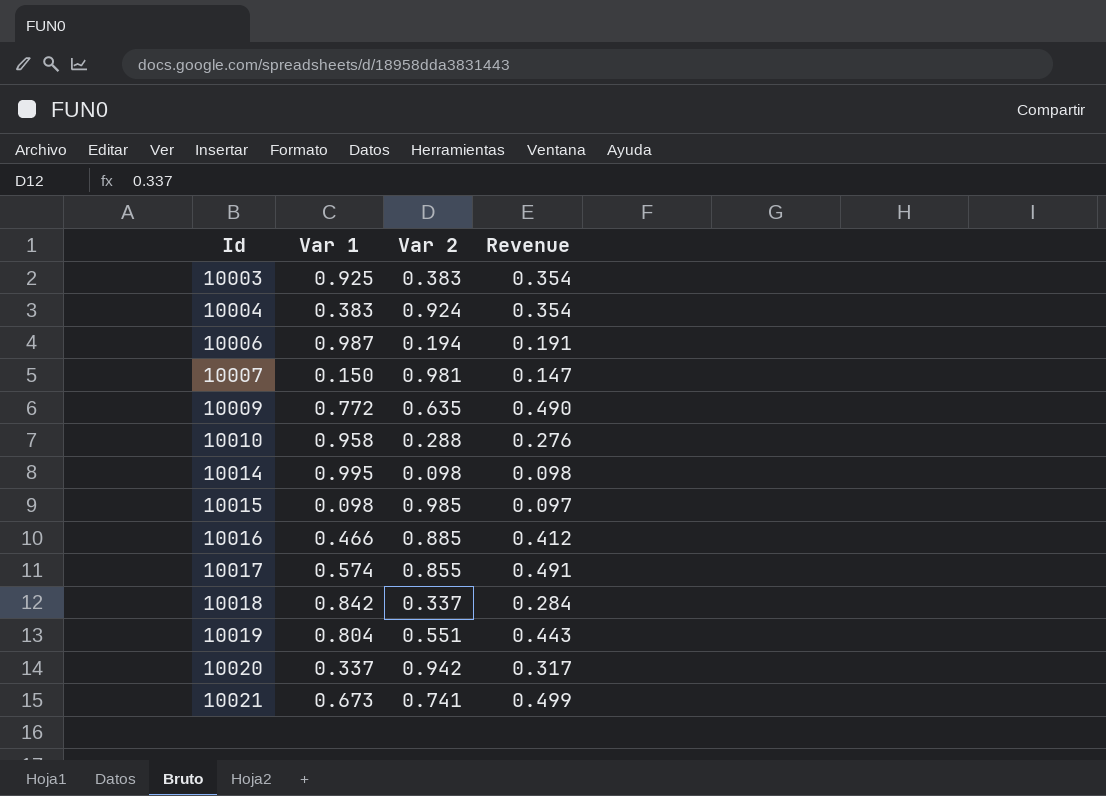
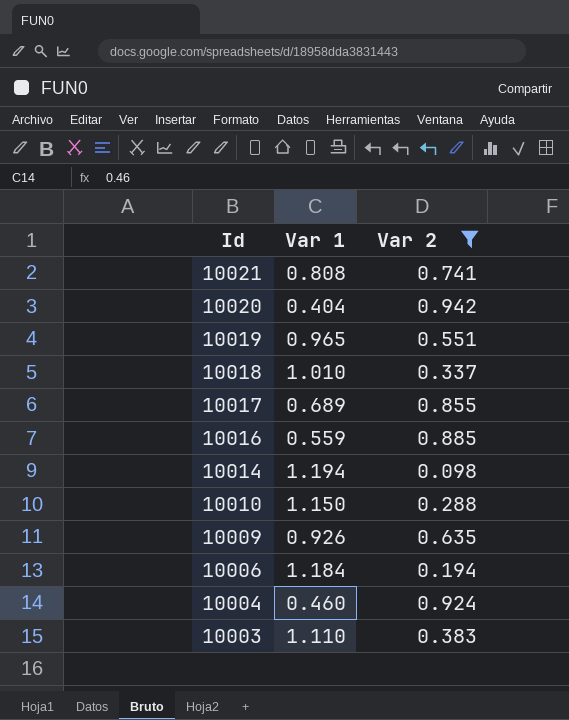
filter: none -> Var 2 <= 0.942
row order: Id ascending -> Id descending
column Revenue | formula: [Var 1] * [Var 2] -> none
10021 | Var 1: 0.673 -> 0.808
10020 | Var 1: 0.337 -> 0.404
10019 | Var 1: 0.804 -> 0.965
10018 | Var 1: 0.842 -> 1.010
10017 | Var 1: 0.574 -> 0.689
10016 | Var 1: 0.466 -> 0.559
10014 | Var 1: 0.995 -> 1.194
10010 | Var 1: 0.958 -> 1.150
10009 | Var 1: 0.772 -> 0.926
10006 | Var 1: 0.987 -> 1.184
10004 | Var 1: 0.383 -> 0.460
10003 | Var 1: 0.925 -> 1.110

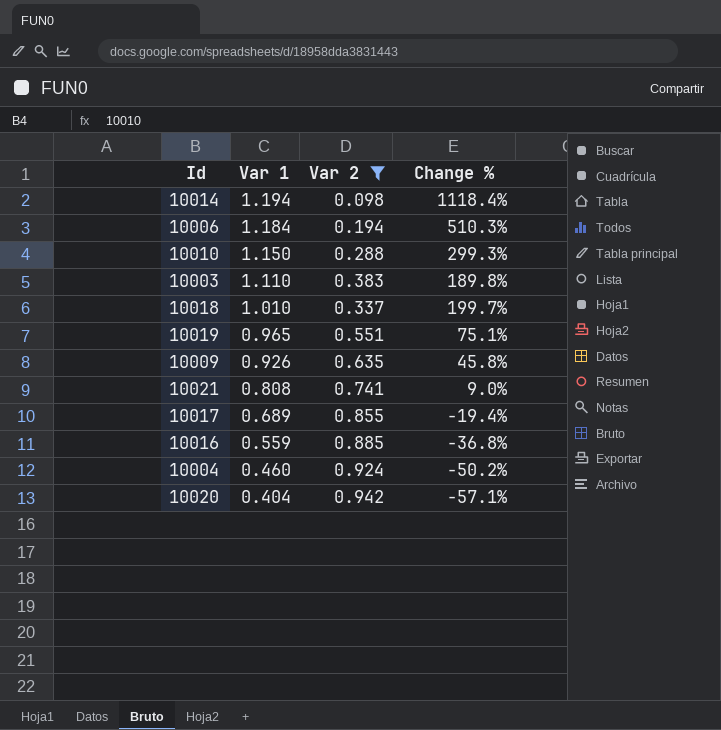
row order: Id descending -> Var 1 descending
column Change % | formula: none -> ([Var 1] - [Var 2]) / [Var 2]

